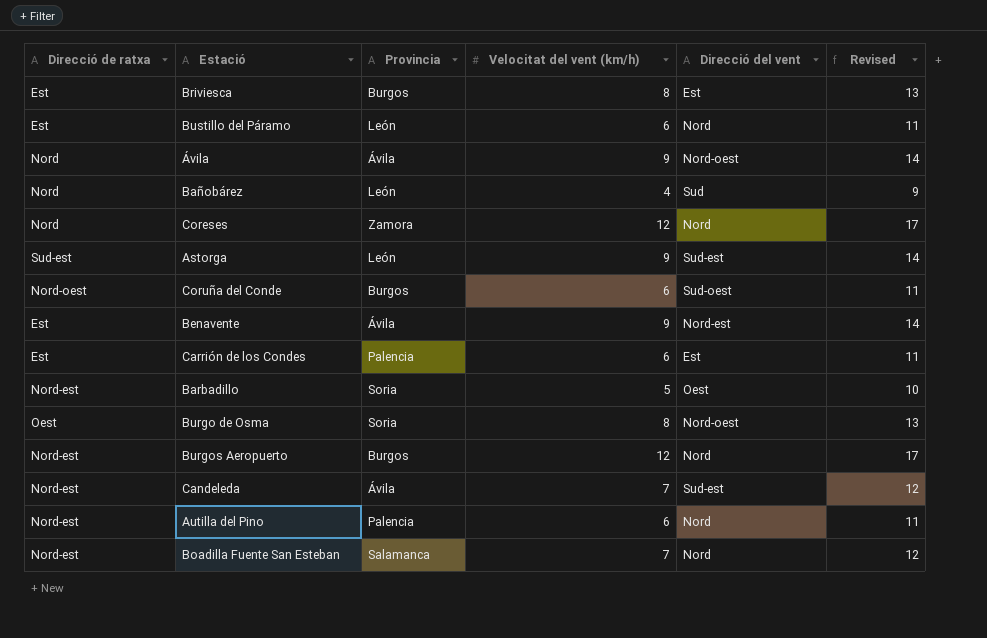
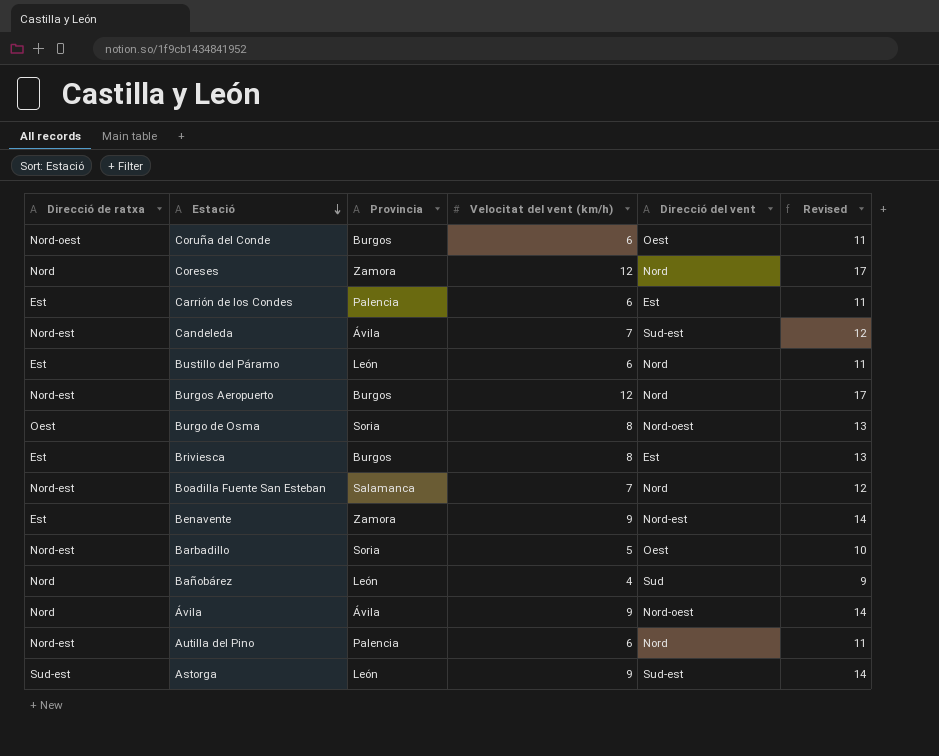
row order: none -> Estació descending
Coruña del Conde | Direcció del vent: Sud-oest -> Oest
Benavente | Provincia: Ávila -> Zamora

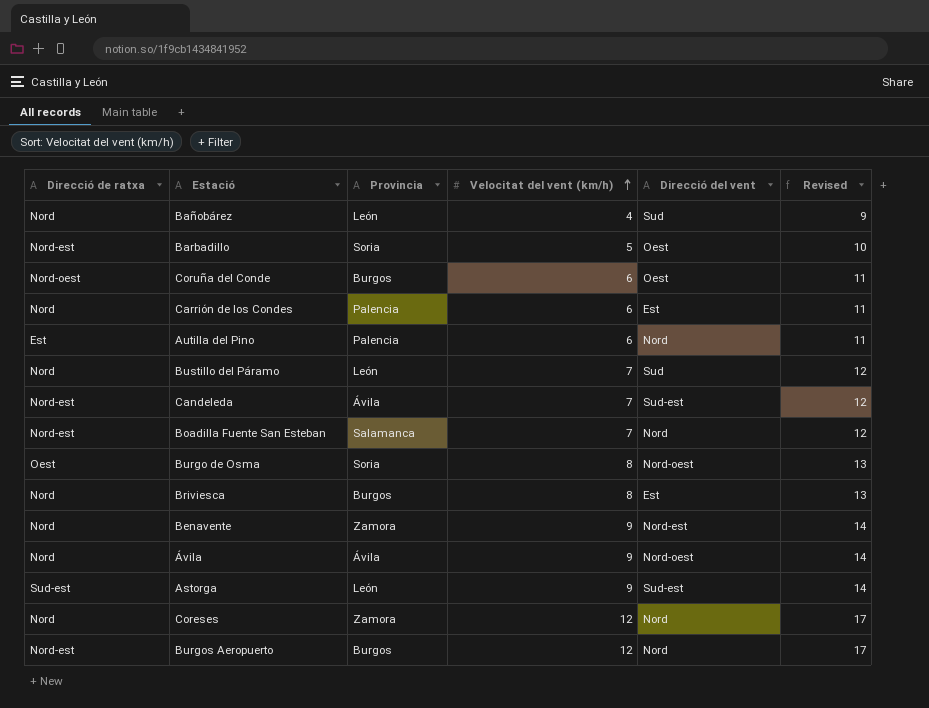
row order: Estació descending -> Velocitat del vent (km/h) ascending
Carrión de los Condes | Direcció de ratxa: Est -> Nord
Autilla del Pino | Direcció de ratxa: Nord-est -> Est
Bustillo del Páramo | Direcció de ratxa: Est -> Nord
Bustillo del Páramo | Velocitat del vent (km/h): 6 -> 7
Bustillo del Páramo | Direcció del vent: Nord -> Sud
Bustillo del Páramo | Revised: 11 -> 12
Briviesca | Direcció de ratxa: Est -> Nord
Benavente | Direcció de ratxa: Est -> Nord

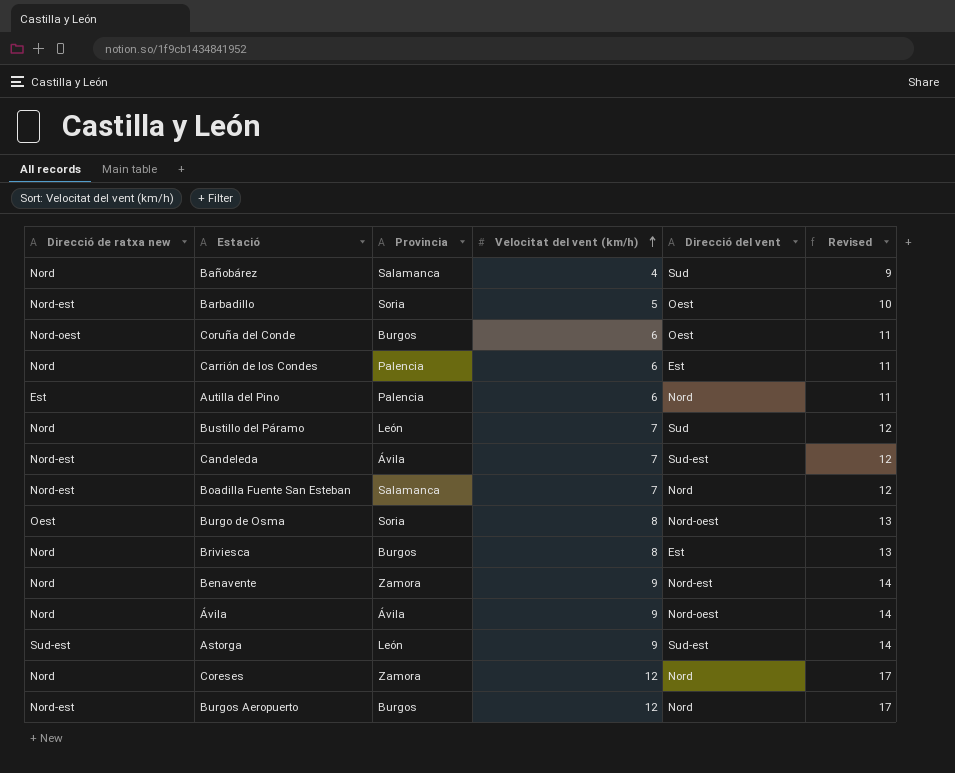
column name: Direcció de ratxa -> Direcció de ratxa new
Bañobárez | Provincia: León -> Salamanca

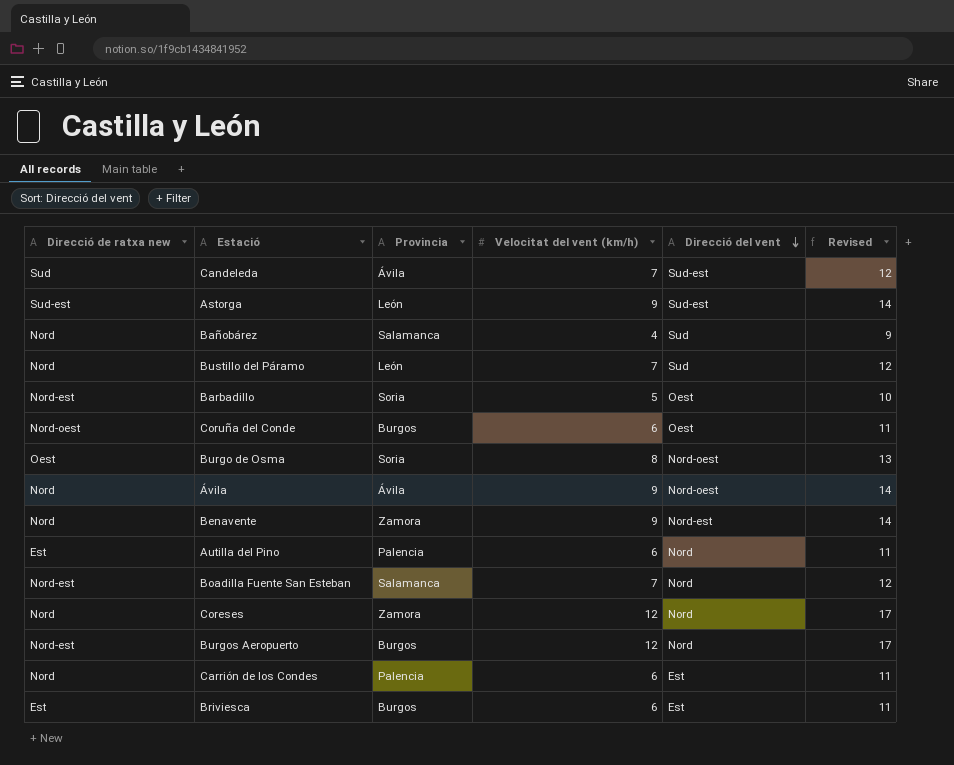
row order: Velocitat del vent (km/h) ascending -> Direcció del vent descending
Candeleda | Direcció de ratxa new: Nord-est -> Sud
Briviesca | Direcció de ratxa new: Nord -> Est
Briviesca | Velocitat del vent (km/h): 8 -> 6
Briviesca | Revised: 13 -> 11

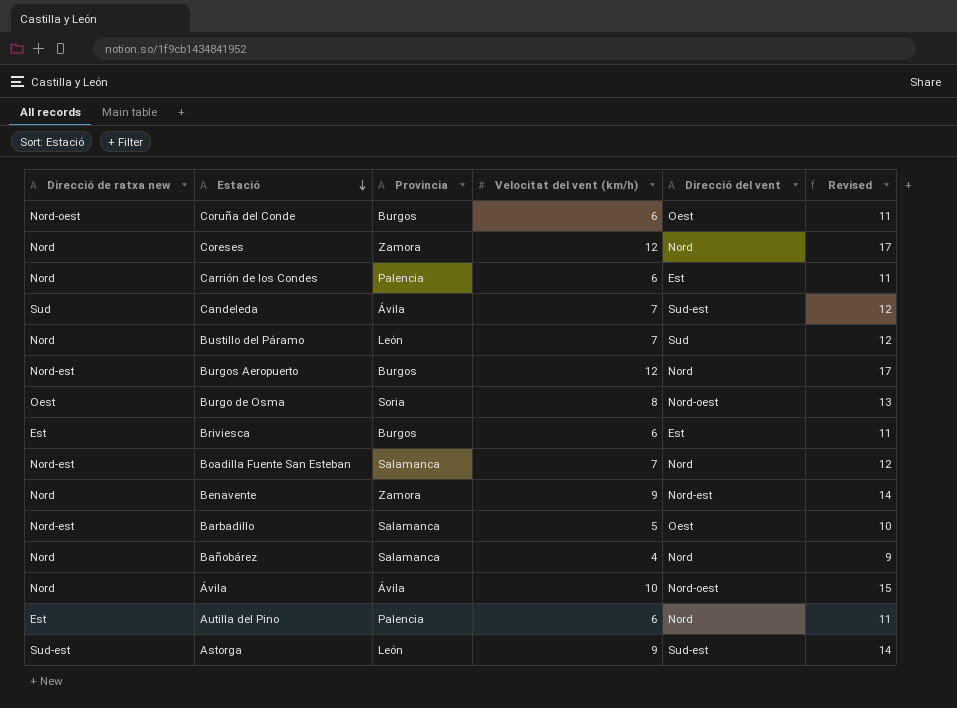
row order: Direcció del vent descending -> Estació descending
Barbadillo | Provincia: Soria -> Salamanca
Bañobárez | Direcció del vent: Sud -> Nord
Ávila | Velocitat del vent (km/h): 9 -> 10
Ávila | Revised: 14 -> 15

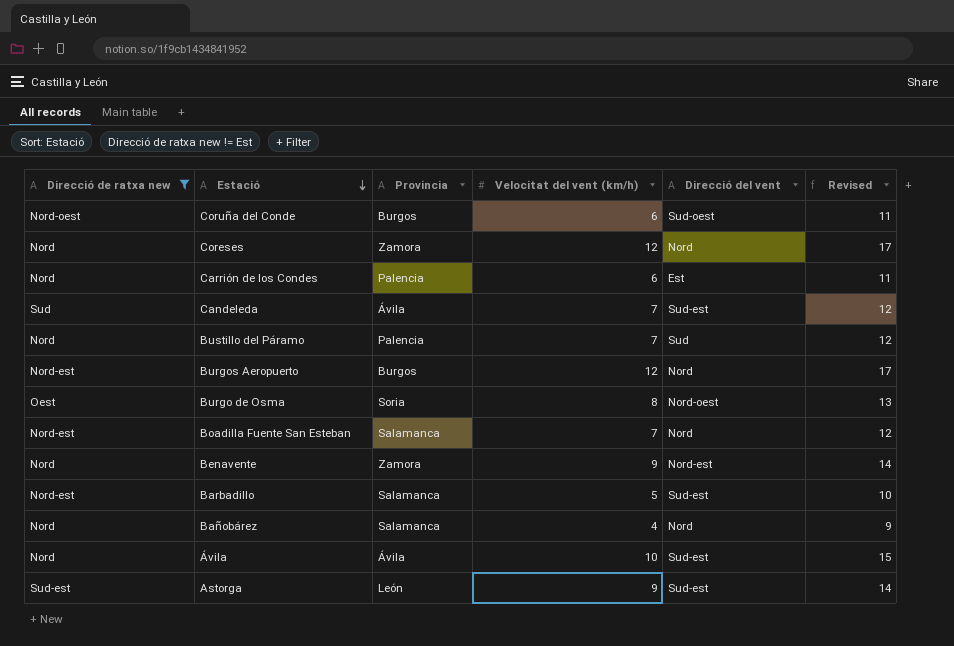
filter: none -> Direcció de ratxa new != Est
Coruña del Conde | Direcció del vent: Oest -> Sud-oest
Bustillo del Páramo | Provincia: León -> Palencia
Barbadillo | Direcció del vent: Oest -> Sud-est
Ávila | Direcció del vent: Nord-oest -> Sud-est

